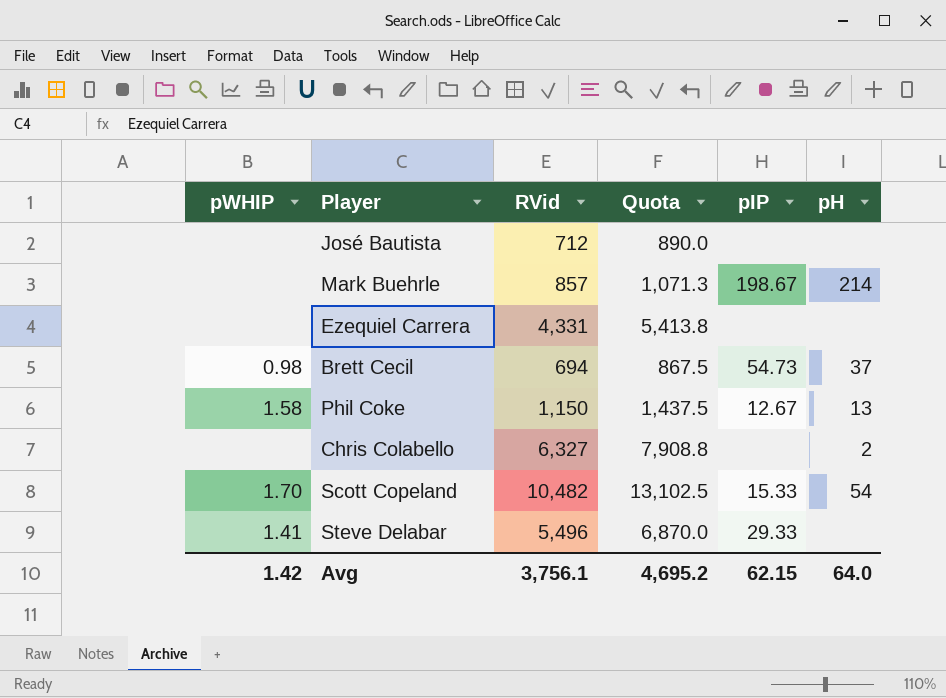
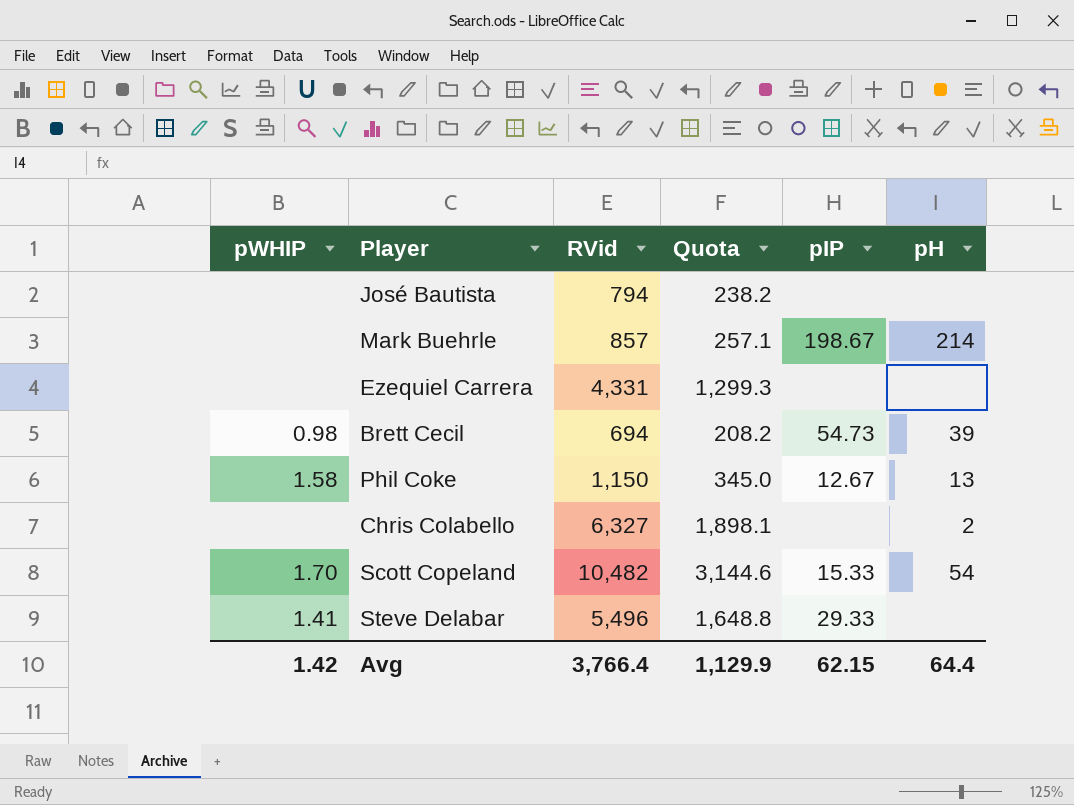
column Quota | formula: [RVid] * 1.25 -> [RVid] * 0.3
José Bautista | RVid: 712 -> 794
Brett Cecil | pH: 37 -> 39
Avg | RVid: 3,756.1 -> 3,766.4
Avg | Quota: 4,695.2 -> 1,129.9
Avg | pH: 64.0 -> 64.4

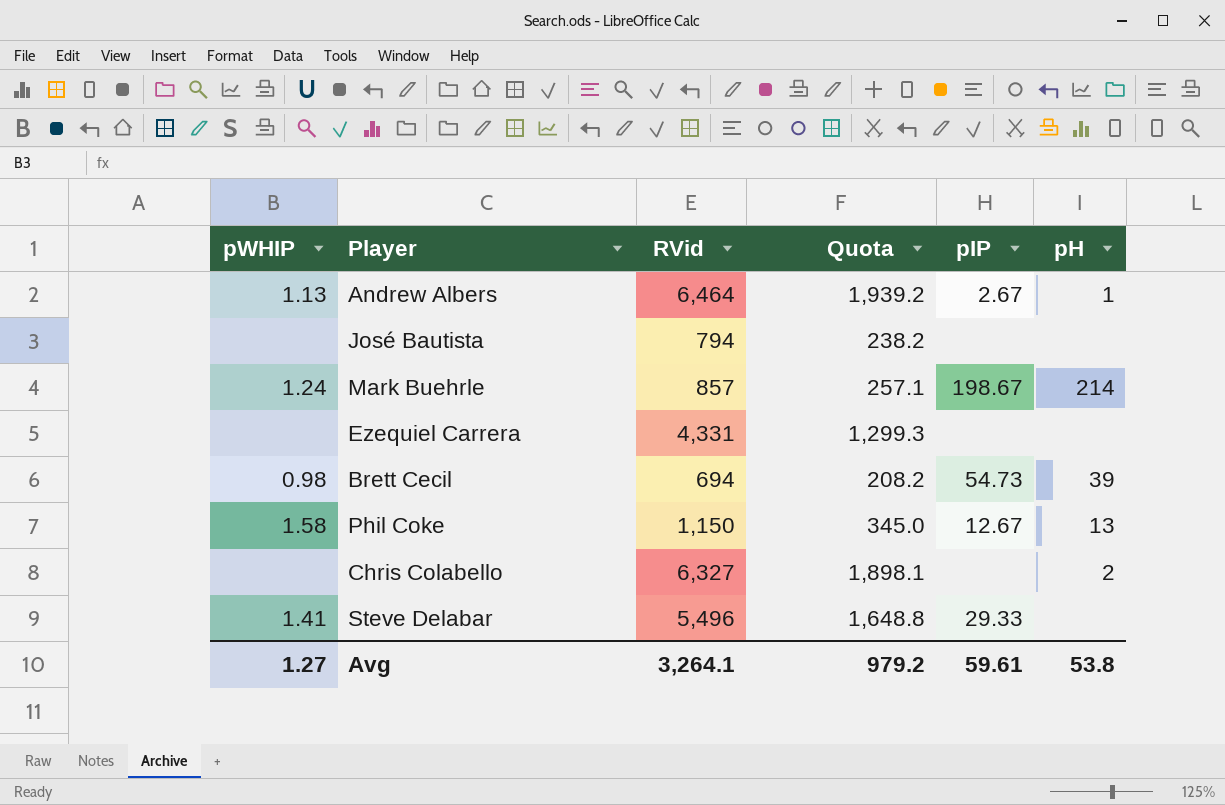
row Scott Copeland: 1.70 | 10,482 | 3,144.6 | 15.33 | 54 -> none
row Andrew Albers: none -> 1.13 | 6,464 | 1,939.2 | 2.67 | 1
Mark Buehrle | pWHIP: none -> 1.24
Avg | pWHIP: 1.42 -> 1.27
Avg | RVid: 3,766.4 -> 3,264.1
Avg | Quota: 1,129.9 -> 979.2
Avg | pIP: 62.15 -> 59.61
Avg | pH: 64.4 -> 53.8

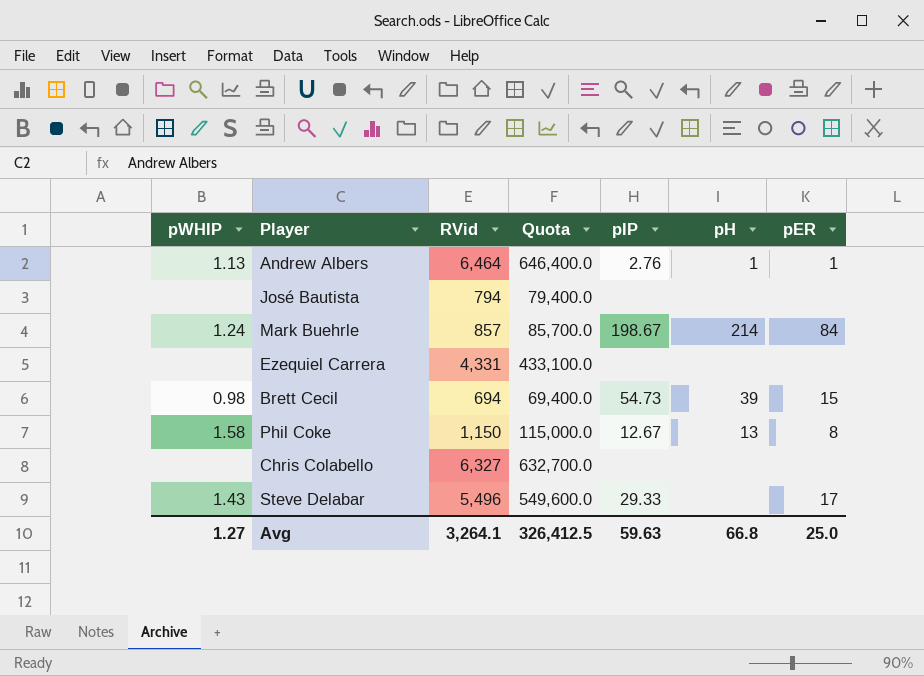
column Quota | formula: [RVid] * 0.3 -> [RVid] * 100
column pER | position: none -> 7
Andrew Albers | pIP: 2.67 -> 2.76
Chris Colabello | pH: 2 -> none
Steve Delabar | pWHIP: 1.41 -> 1.43
Avg | Quota: 979.2 -> 326,412.5
Avg | pIP: 59.61 -> 59.63
Avg | pH: 53.8 -> 66.8

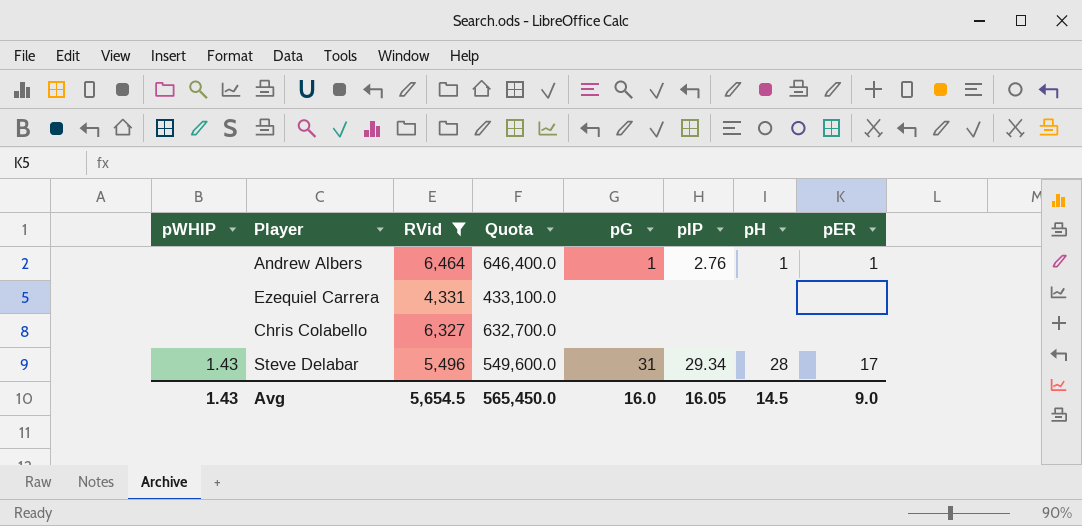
filter: none -> RVid >= 4,331
column pG | position: none -> 5
Andrew Albers | pWHIP: 1.13 -> none
Steve Delabar | pIP: 29.33 -> 29.34
Steve Delabar | pH: none -> 28
Avg | pWHIP: 1.27 -> 1.43
Avg | RVid: 3,264.1 -> 5,654.5
Avg | Quota: 326,412.5 -> 565,450.0
Avg | pIP: 59.63 -> 16.05
Avg | pH: 66.8 -> 14.5
Avg | pER: 25.0 -> 9.0

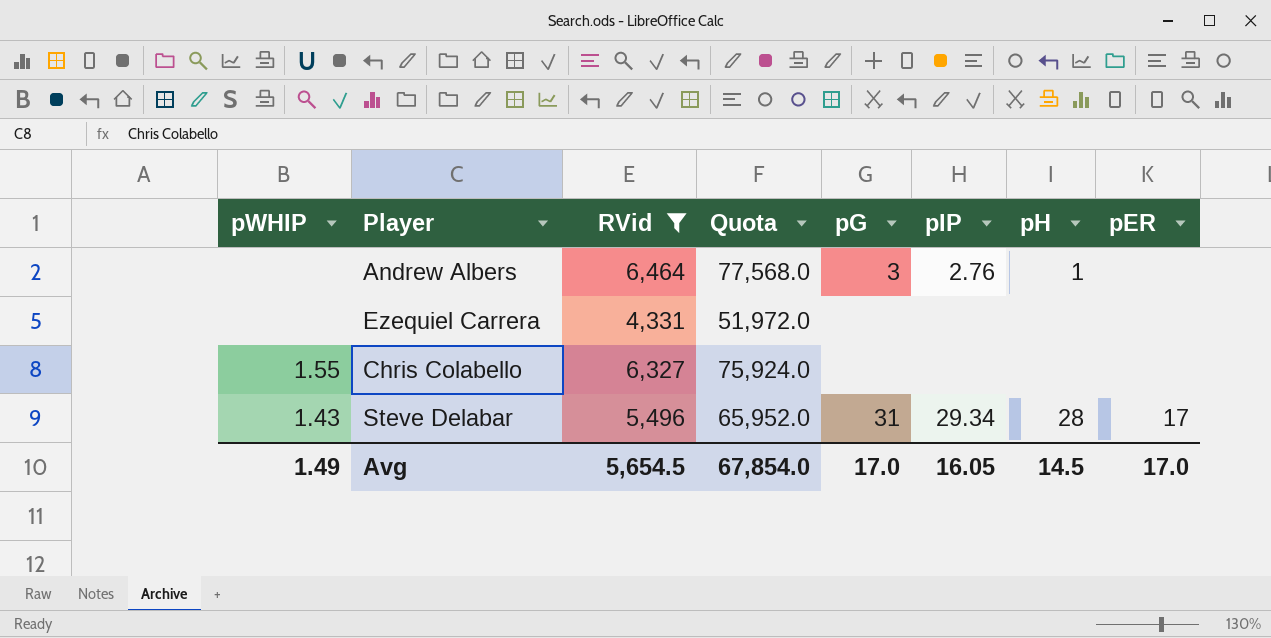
column Quota | formula: [RVid] * 100 -> [RVid] * 12
Andrew Albers | pG: 1 -> 3
Andrew Albers | pER: 1 -> none
Chris Colabello | pWHIP: none -> 1.55
Avg | pWHIP: 1.43 -> 1.49
Avg | Quota: 565,450.0 -> 67,854.0
Avg | pG: 16.0 -> 17.0
Avg | pER: 9.0 -> 17.0

